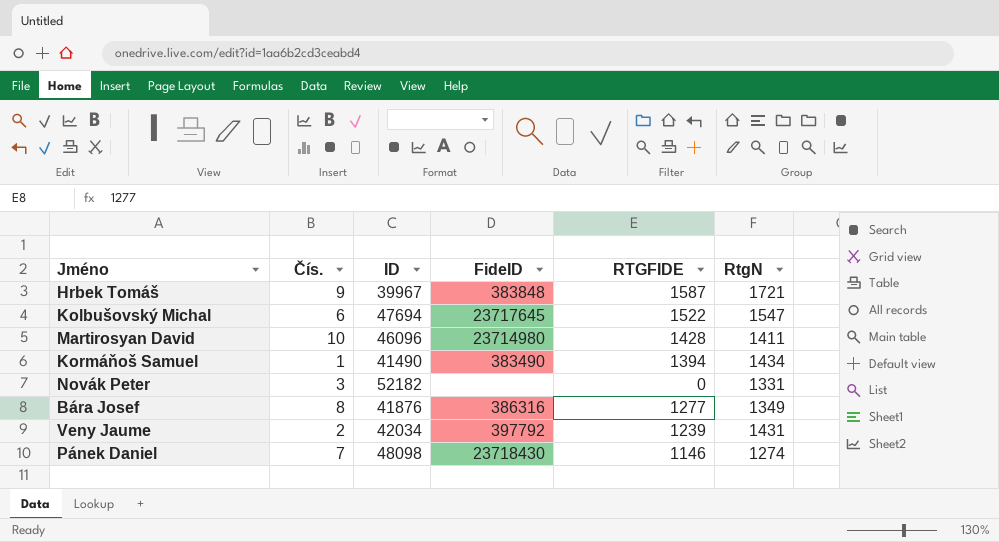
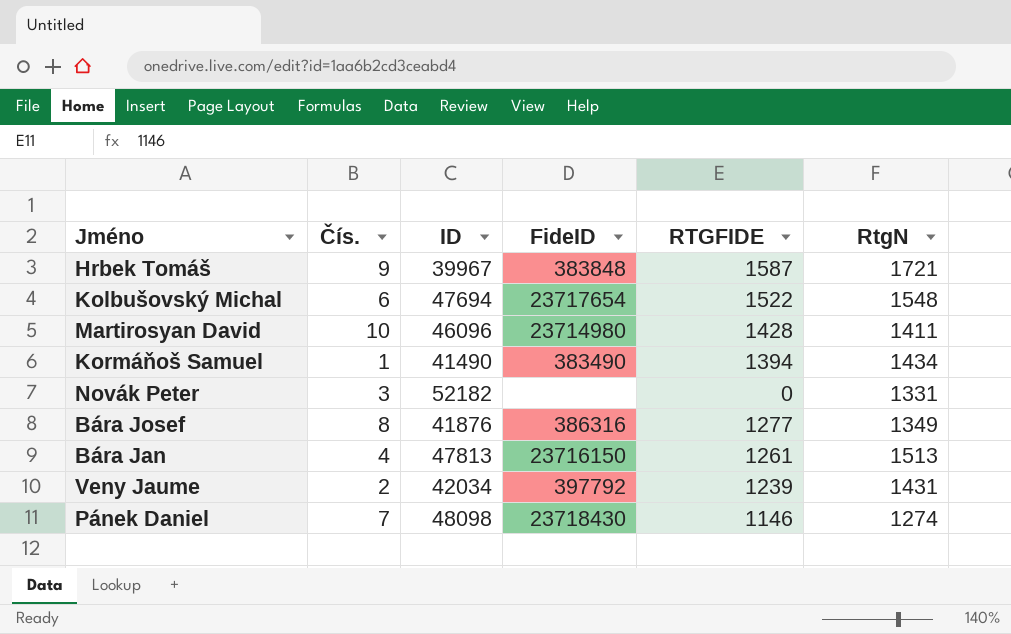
Kolbušovský Michal | FideID: 23717645 -> 23717654
Kolbušovský Michal | RtgN: 1547 -> 1548
row Bára Jan: none -> 4 | 47813 | 23716150 | 1261 | 1513

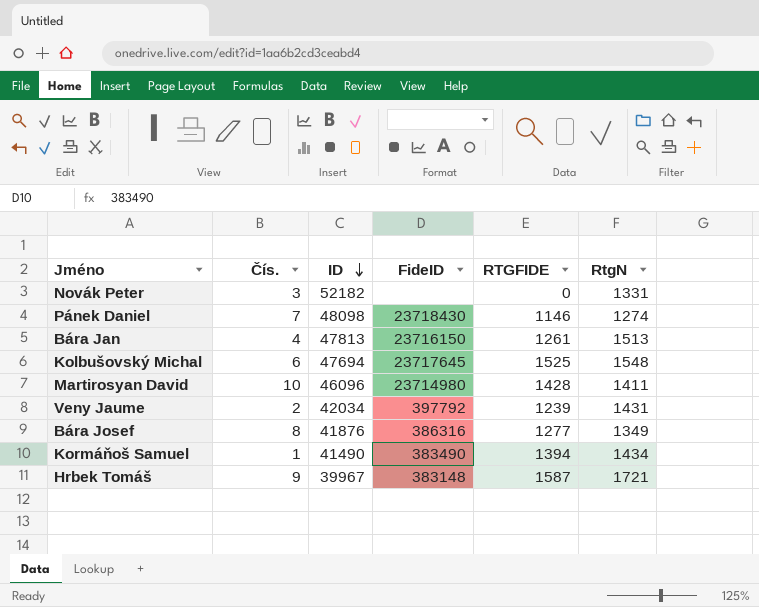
row order: none -> ID descending
Kolbušovský Michal | FideID: 23717654 -> 23717645
Kolbušovský Michal | RTGFIDE: 1522 -> 1525
Hrbek Tomáš | FideID: 383848 -> 383148

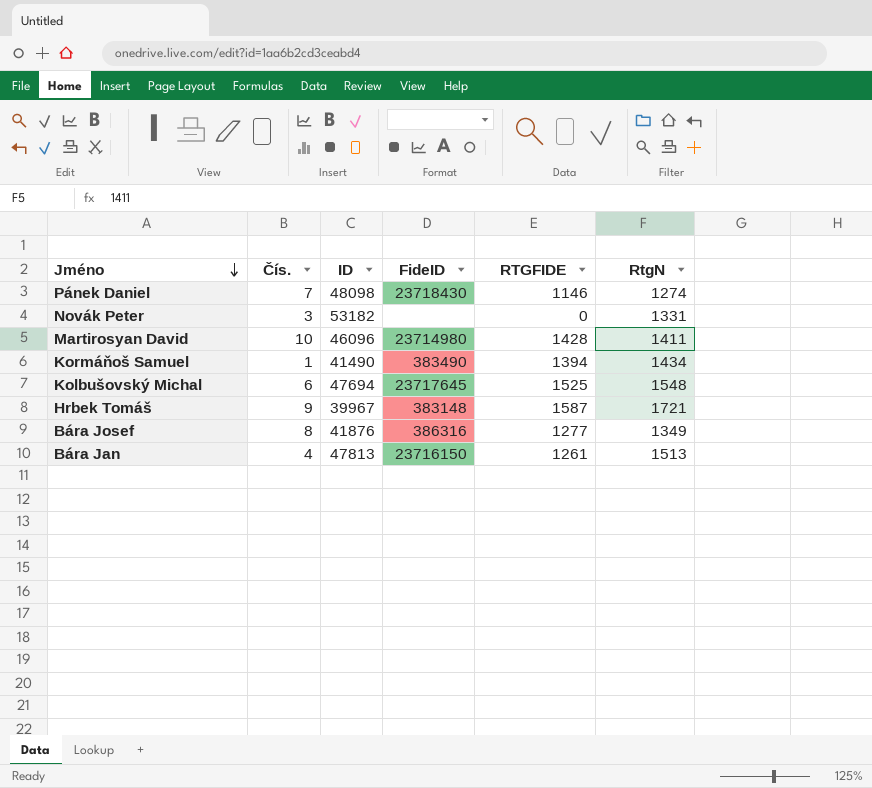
row order: ID descending -> Jméno descending
row Veny Jaume: 2 | 42034 | 397792 | 1239 | 1431 -> none
Novák Peter | ID: 52182 -> 53182

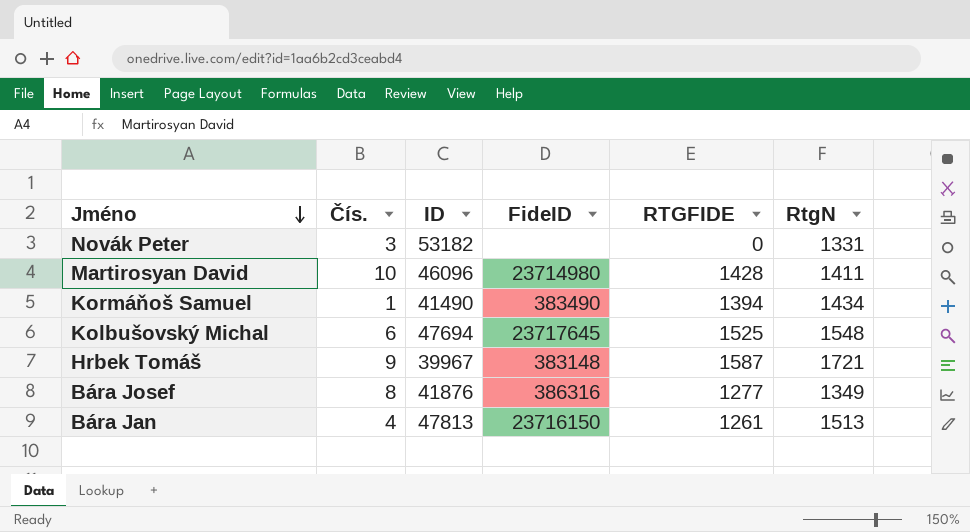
row Pánek Daniel: 7 | 48098 | 23718430 | 1146 | 1274 -> none

